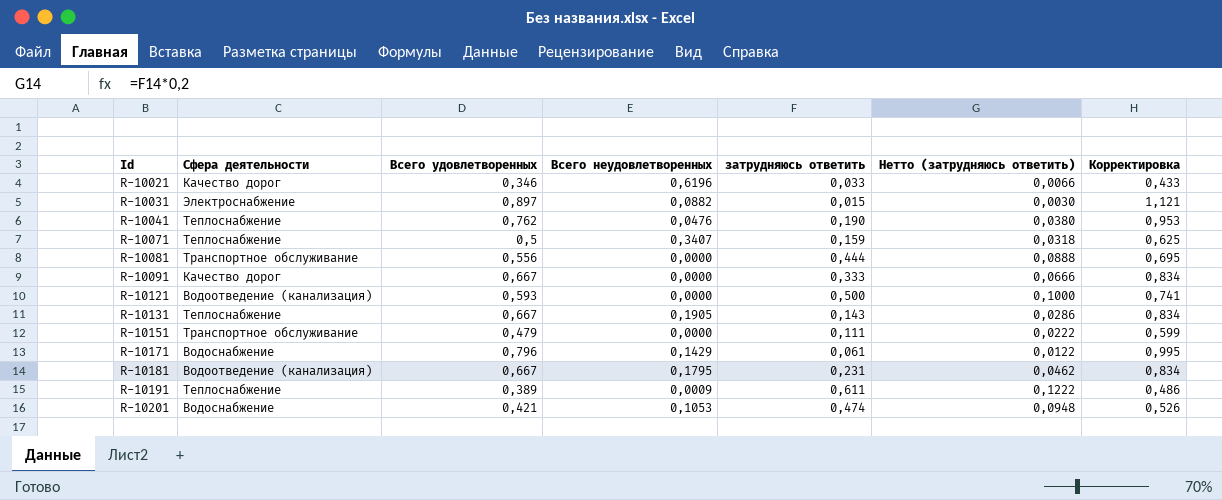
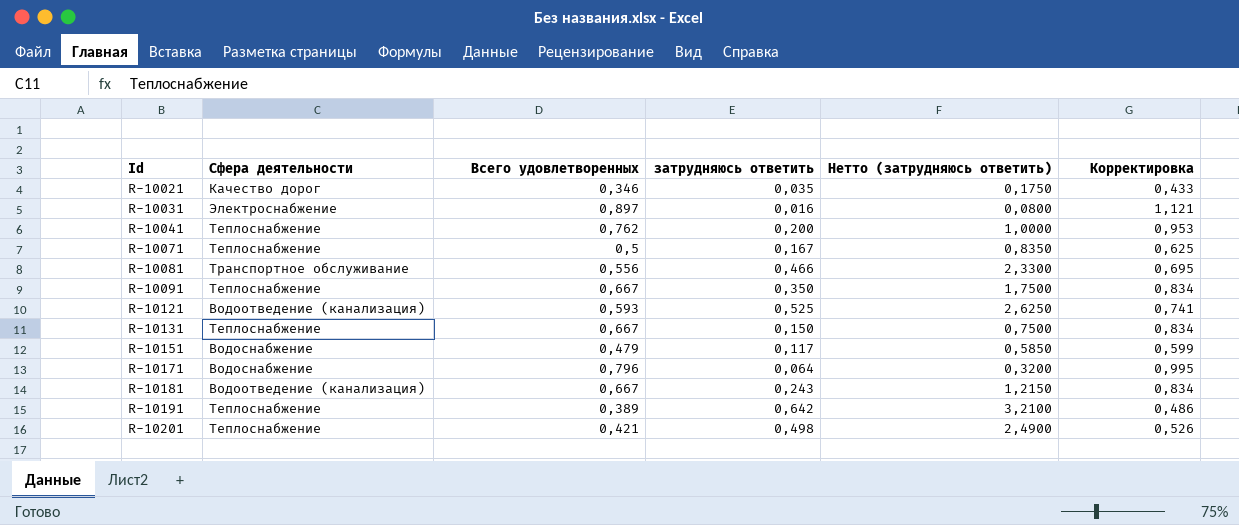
column Всего неудовлетворенных | position: 4 -> none
column Нетто (затрудняюсь ответить) | formula: [затрудняюсь ответить] * 0,2 -> [затрудняюсь ответить] * 5
R-10021 | затрудняюсь ответить: 0,033 -> 0,035
R-10031 | затрудняюсь ответить: 0,015 -> 0,016
R-10041 | затрудняюсь ответить: 0,190 -> 0,200
R-10071 | затрудняюсь ответить: 0,159 -> 0,167
R-10081 | затрудняюсь ответить: 0,444 -> 0,466
R-10091 | Сфера деятельности: Качество дорог -> Теплоснабжение
R-10091 | затрудняюсь ответить: 0,333 -> 0,350
R-10121 | затрудняюсь ответить: 0,500 -> 0,525
R-10131 | затрудняюсь ответить: 0,143 -> 0,150
R-10151 | Сфера деятельности: Транспортное обслуживание -> Водоснабжение
R-10151 | затрудняюсь ответить: 0,111 -> 0,117
R-10171 | затрудняюсь ответить: 0,061 -> 0,064
R-10181 | затрудняюсь ответить: 0,231 -> 0,243
R-10191 | затрудняюсь ответить: 0,611 -> 0,642
R-10201 | Сфера деятельности: Водоснабжение -> Теплоснабжение
R-10201 | затрудняюсь ответить: 0,474 -> 0,498

